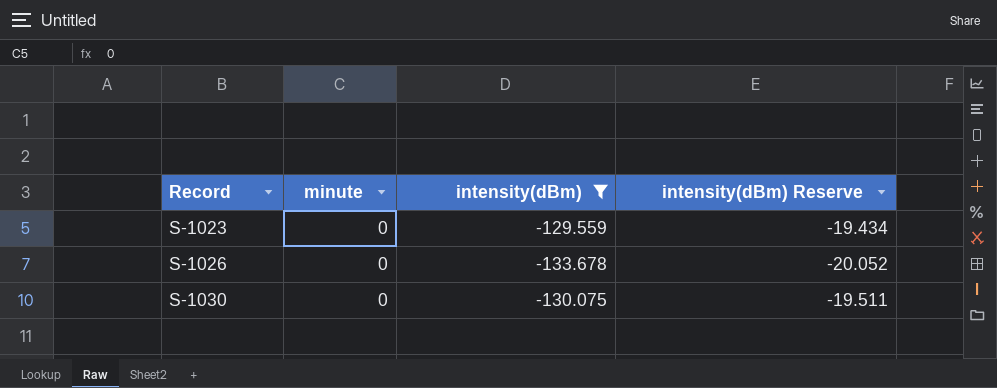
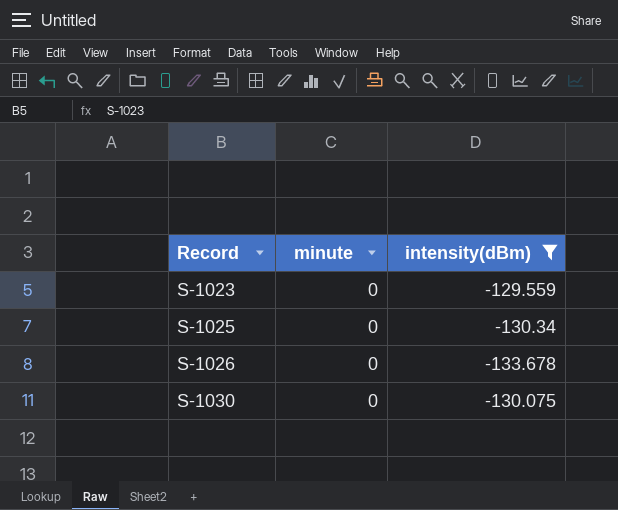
column intensity(dBm) Reserve | formula: [intensity(dBm)] * 0.15 -> none
row S-1025: none -> 0 | -130.34

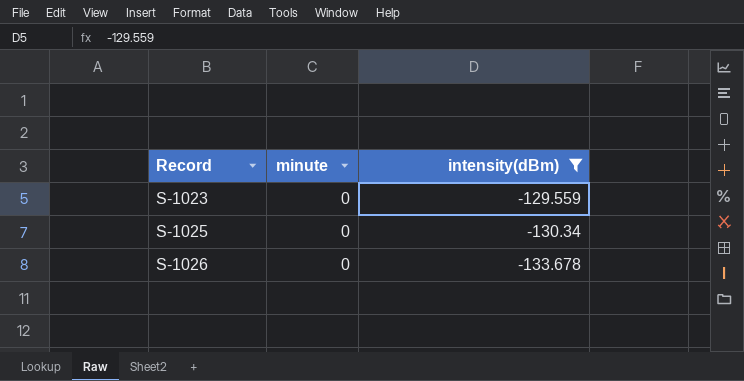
row S-1030: 0 | -130.075 -> none

